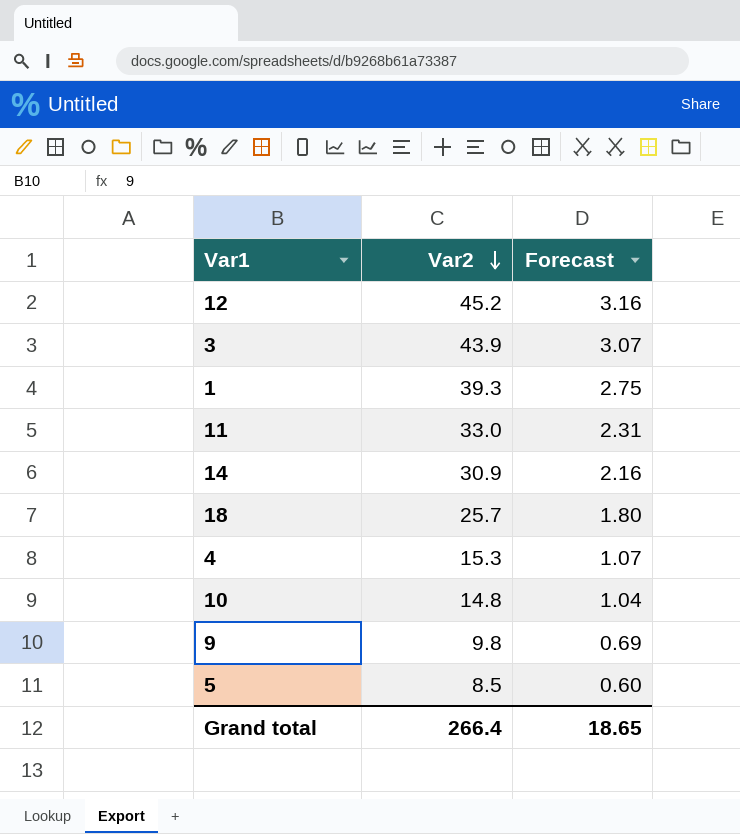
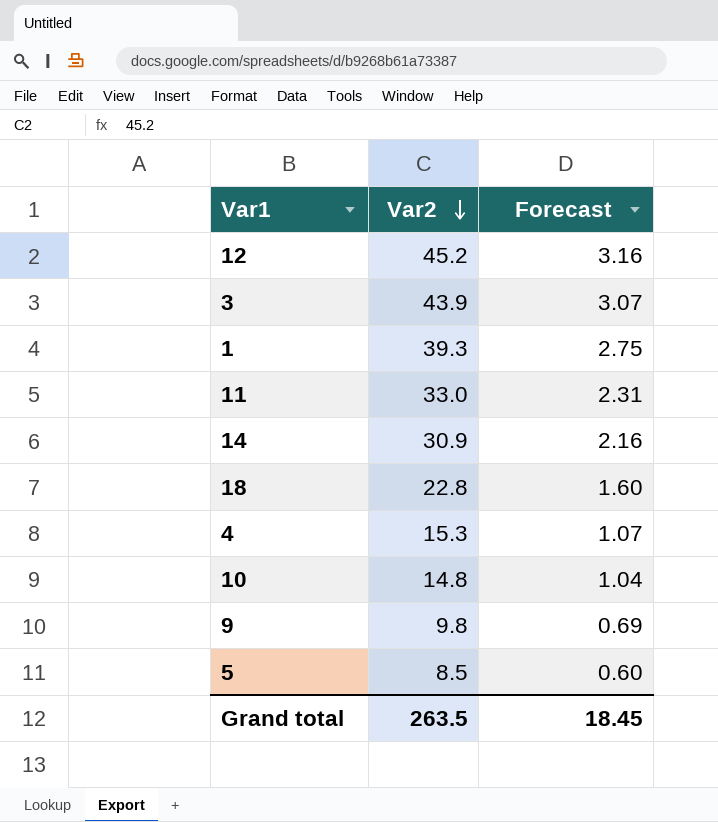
18 | Var2: 25.7 -> 22.8
18 | Forecast: 1.80 -> 1.60
Grand total | Var2: 266.4 -> 263.5
Grand total | Forecast: 18.65 -> 18.45

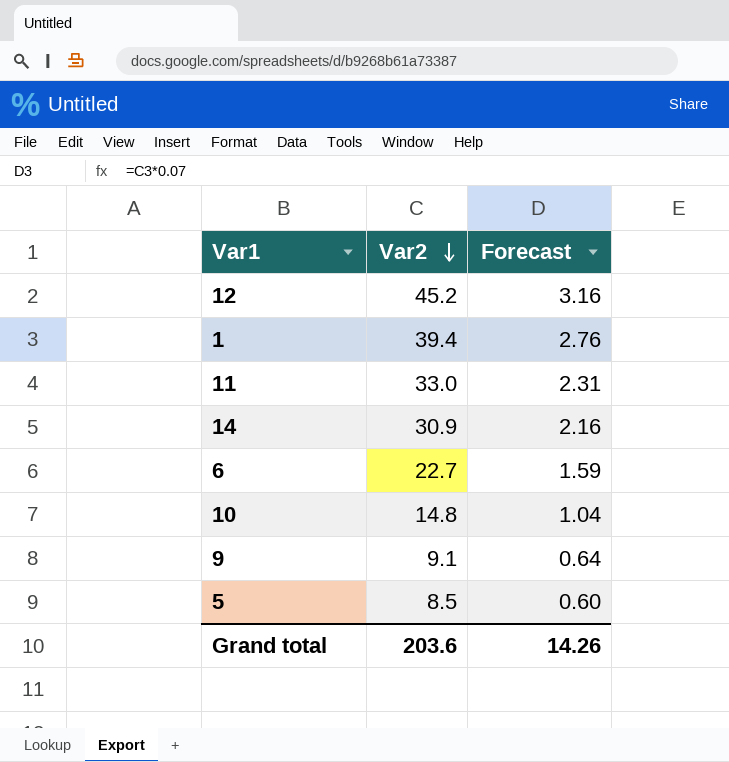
row 3: 43.9 | 3.07 -> none
row 18: 22.8 | 1.60 -> none
row 4: 15.3 | 1.07 -> none
1 | Var2: 39.3 -> 39.4
1 | Forecast: 2.75 -> 2.76
row 6: none -> 22.7 | 1.59
9 | Var2: 9.8 -> 9.1
9 | Forecast: 0.69 -> 0.64
Grand total | Var2: 263.5 -> 203.6
Grand total | Forecast: 18.45 -> 14.26

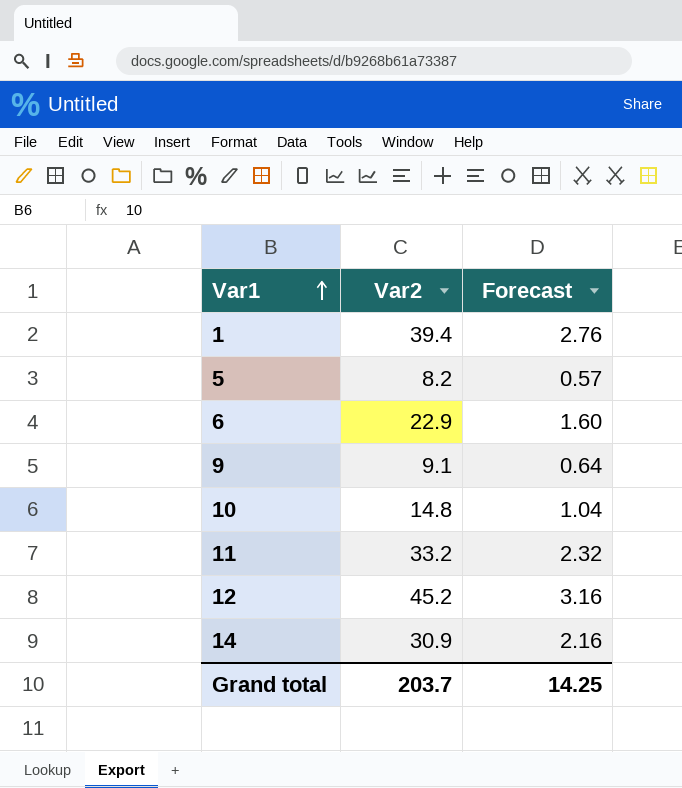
row order: Var2 descending -> Var1 ascending
5 | Var2: 8.5 -> 8.2
5 | Forecast: 0.60 -> 0.57
6 | Var2: 22.7 -> 22.9
6 | Forecast: 1.59 -> 1.60
11 | Var2: 33.0 -> 33.2
11 | Forecast: 2.31 -> 2.32
Grand total | Var2: 203.6 -> 203.7
Grand total | Forecast: 14.26 -> 14.25

